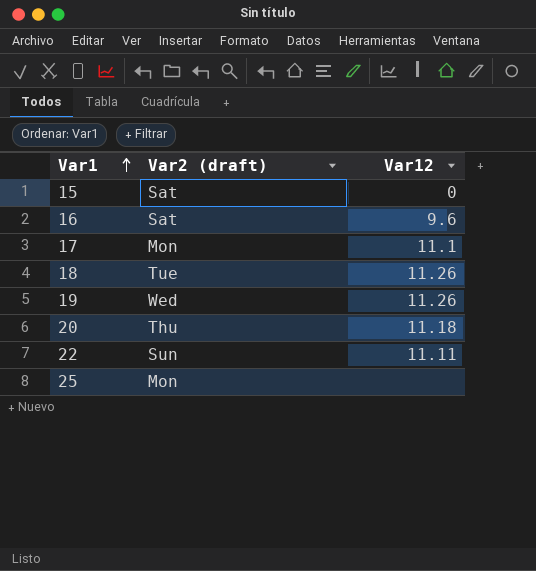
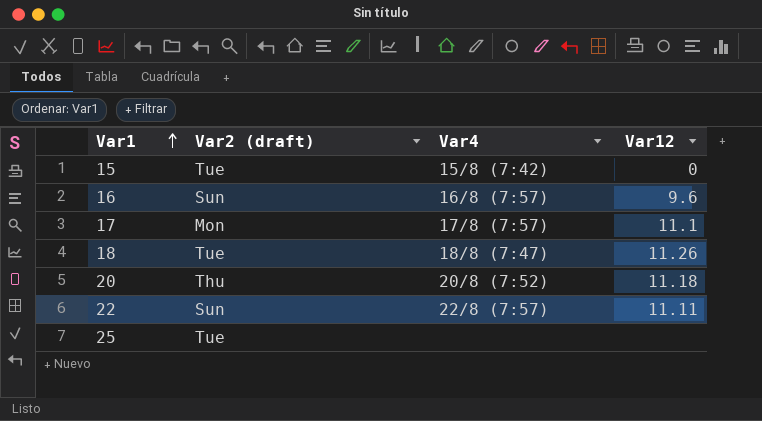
column Var4 | position: none -> 3
row 19: Wed | 11.26 -> none
15 | Var2 (draft): Sat -> Tue
16 | Var2 (draft): Sat -> Sun
25 | Var2 (draft): Mon -> Tue

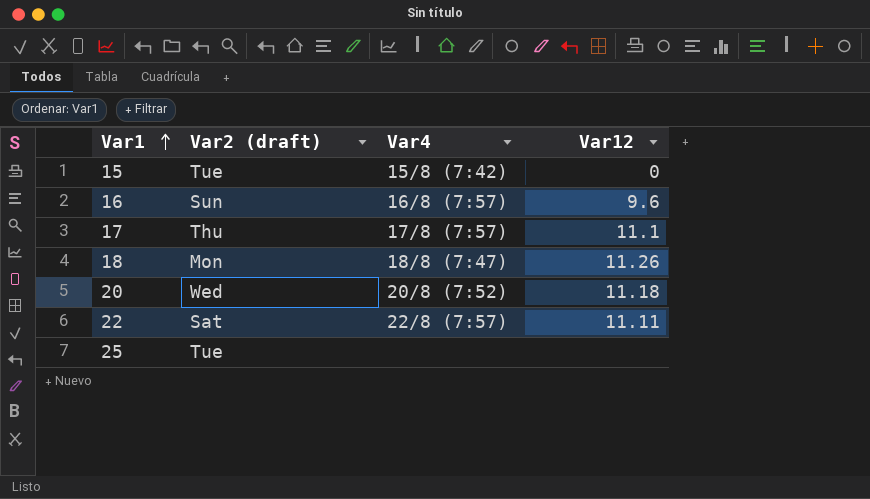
17 | Var2 (draft): Mon -> Thu
18 | Var2 (draft): Tue -> Mon
20 | Var2 (draft): Thu -> Wed
22 | Var2 (draft): Sun -> Sat

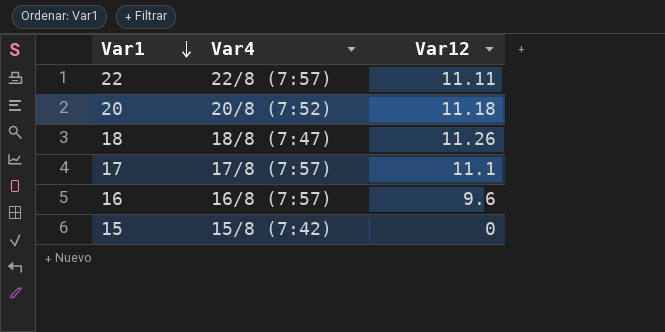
row order: Var1 ascending -> Var1 descending
column Var2 (draft) | position: 2 -> none
row 25: Tue | none | none -> none

